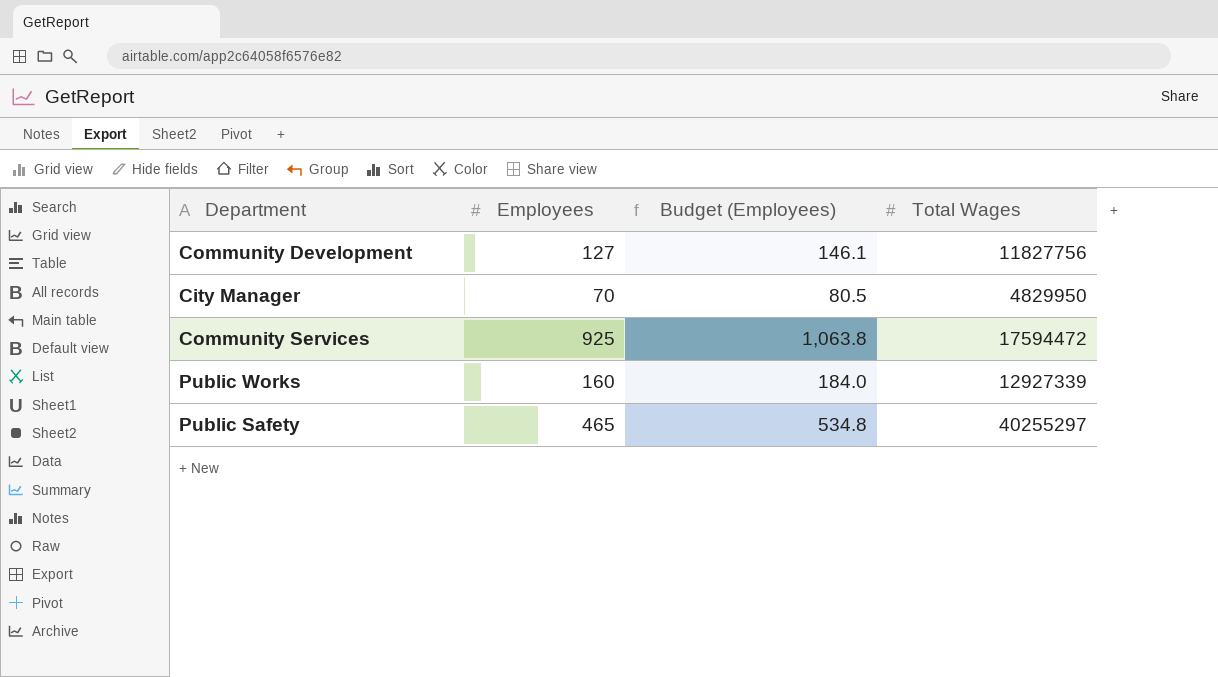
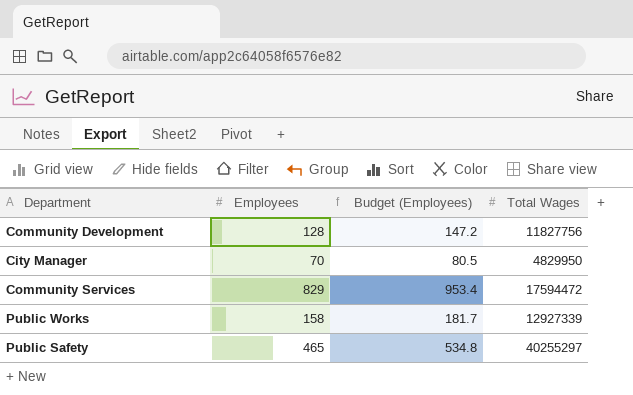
Community Development | Employees: 127 -> 128
Community Development | Budget (Employees): 146.1 -> 147.2
Community Services | Employees: 925 -> 829
Community Services | Budget (Employees): 1,063.8 -> 953.4
Public Works | Employees: 160 -> 158
Public Works | Budget (Employees): 184.0 -> 181.7

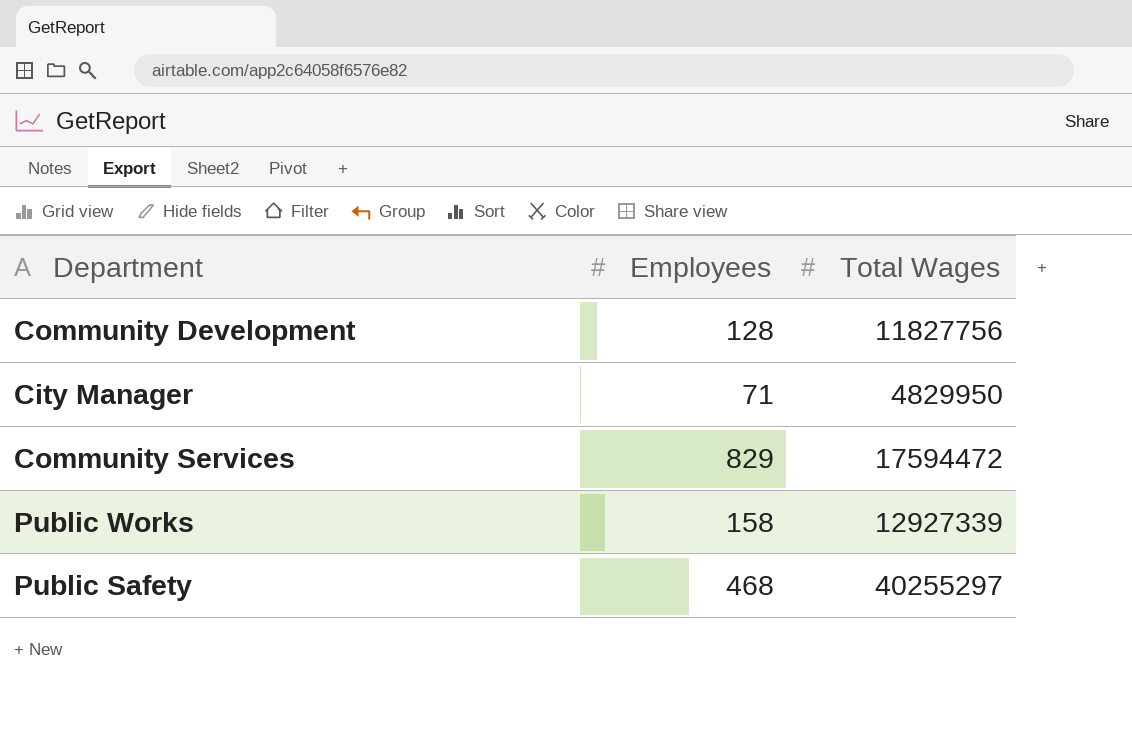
column Budget (Employees) | formula: [Employees] * 1.15 -> none
City Manager | Employees: 70 -> 71
Public Safety | Employees: 465 -> 468

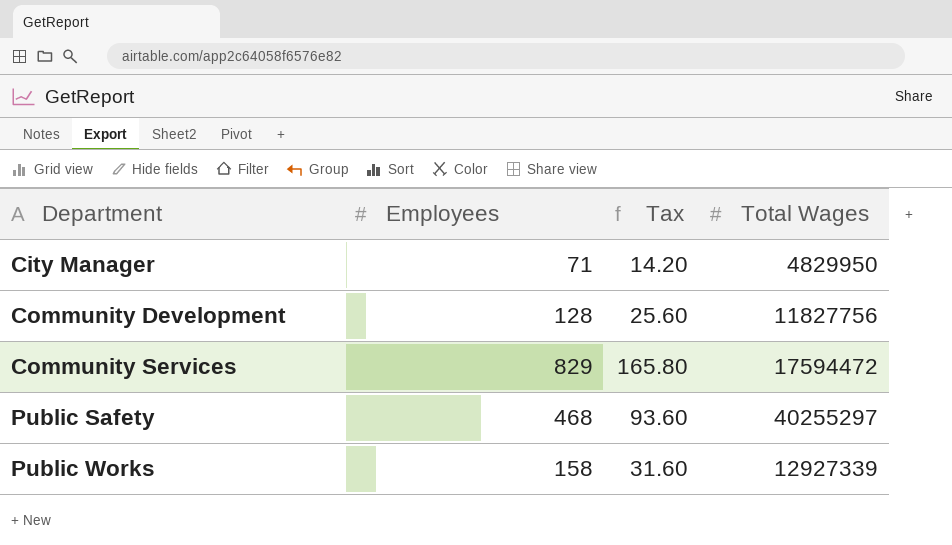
row order: none -> Department ascending
column Tax | formula: none -> [Employees] * 0.2

